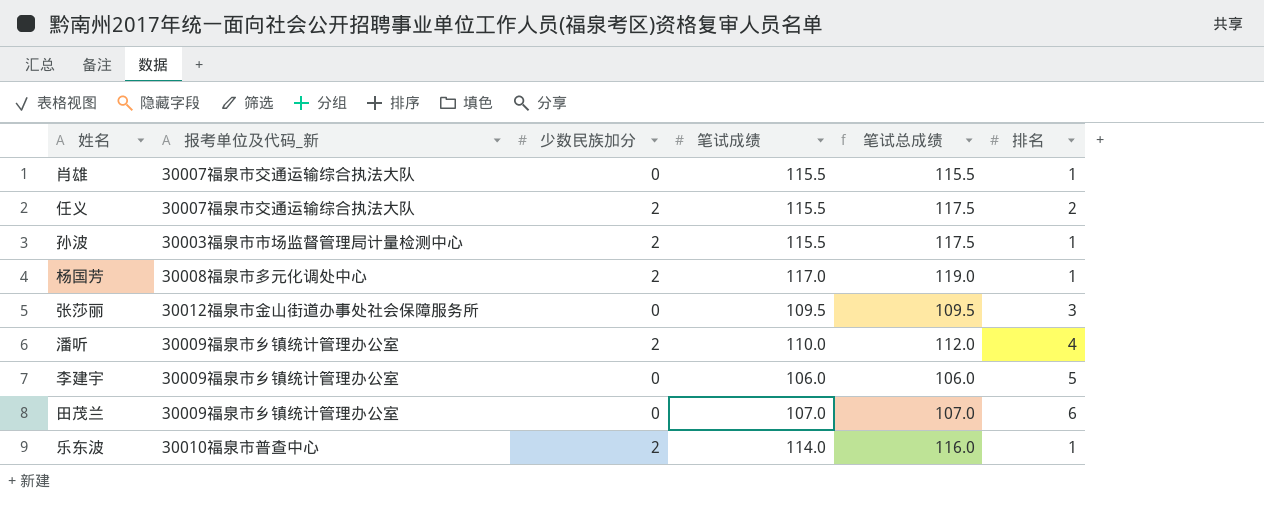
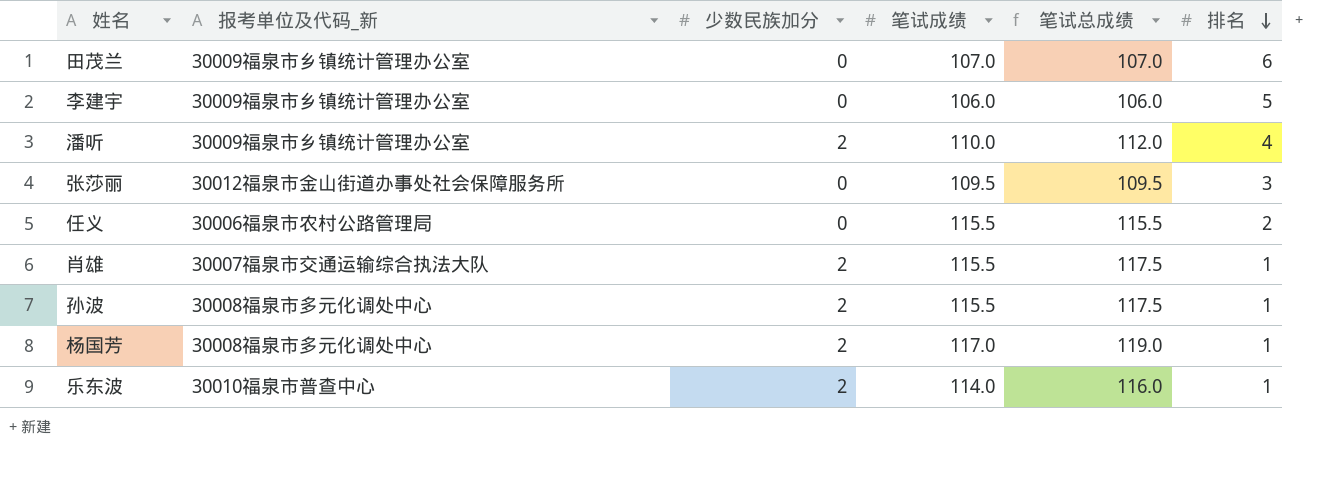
row order: none -> 排名 descending
任义 | 报考单位及代码_新: 30007福泉市交通运输综合执法大队 -> 30006福泉市农村公路管理局
任义 | 少数民族加分: 2 -> 0
任义 | 笔试总成绩: 117.5 -> 115.5
肖雄 | 少数民族加分: 0 -> 2
肖雄 | 笔试总成绩: 115.5 -> 117.5
孙波 | 报考单位及代码_新: 30003福泉市市场监督管理局计量检测中心 -> 30008福泉市多元化调处中心

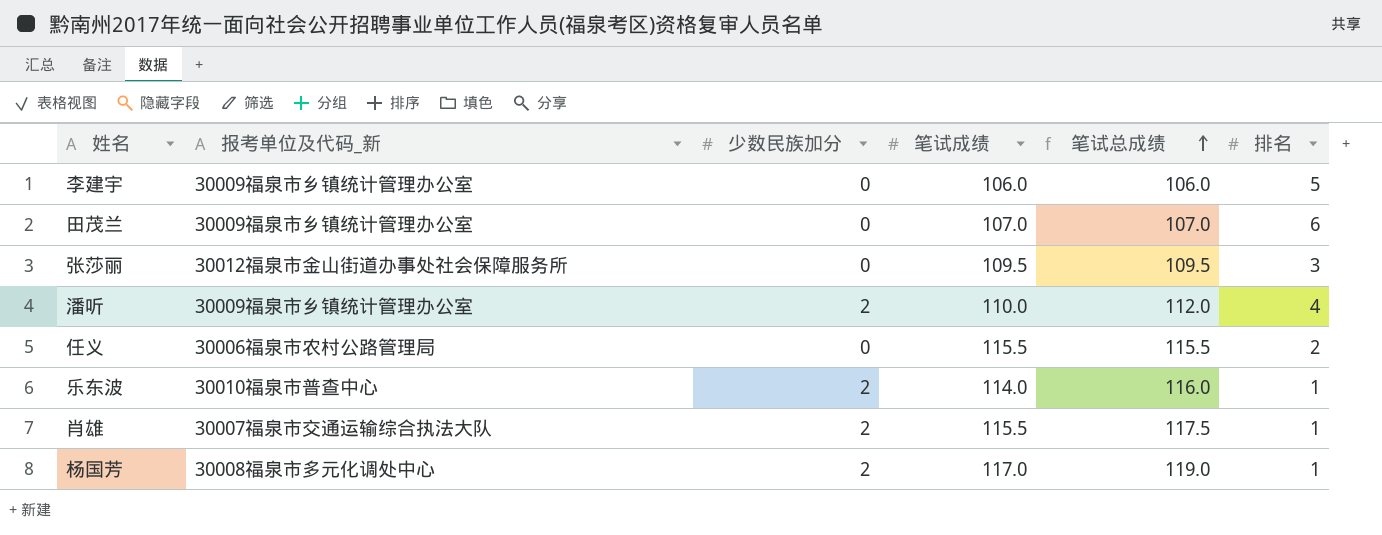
row order: 排名 descending -> 笔试总成绩 ascending
row 孙波: 30008福泉市多元化调处中心 | 2 | 115.5 | 117.5 | 1 -> none

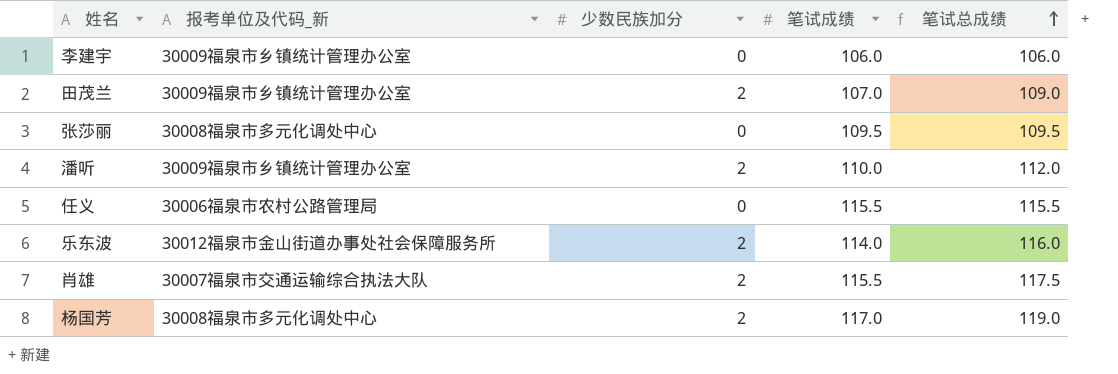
column 排名 | position: 6 -> none
田茂兰 | 少数民族加分: 0 -> 2
田茂兰 | 笔试总成绩: 107.0 -> 109.0
张莎丽 | 报考单位及代码_新: 30012福泉市金山街道办事处社会保障服务所 -> 30008福泉市多元化调处中心
乐东波 | 报考单位及代码_新: 30010福泉市普查中心 -> 30012福泉市金山街道办事处社会保障服务所

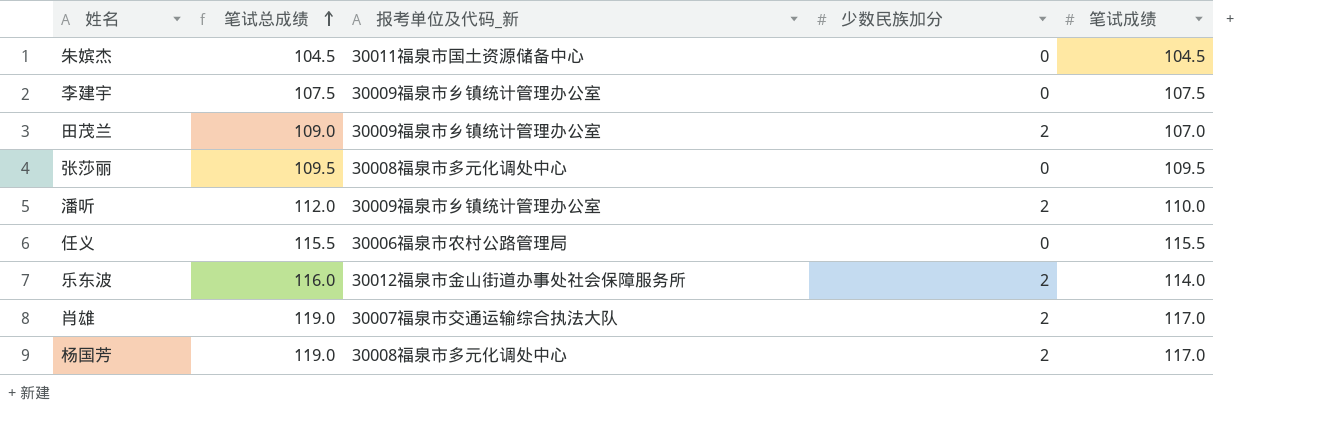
column 笔试总成绩 | position: 5 -> 2
row 朱嫔杰: none -> 104.5 | 30011福泉市国土资源储备中心 | 0 | 104.5
李建宇 | 笔试总成绩: 106.0 -> 107.5
李建宇 | 笔试成绩: 106.0 -> 107.5
肖雄 | 笔试总成绩: 117.5 -> 119.0
肖雄 | 笔试成绩: 115.5 -> 117.0

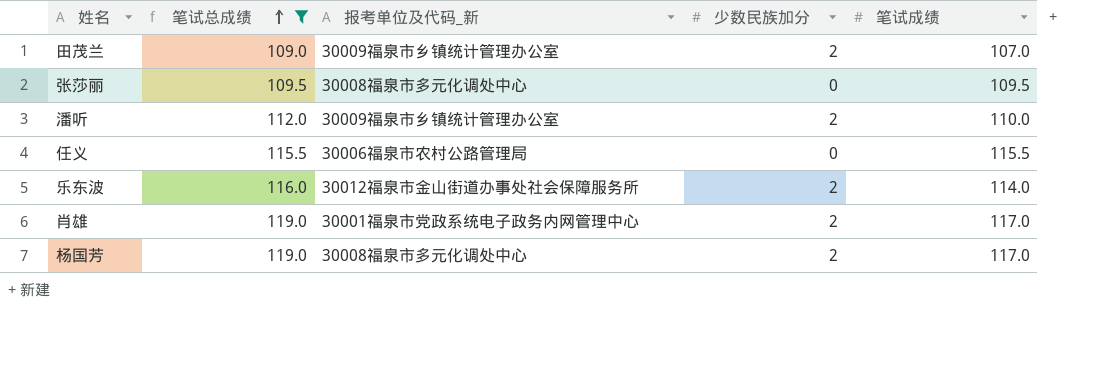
filter: none -> 笔试总成绩 >= 109.0
肖雄 | 报考单位及代码_新: 30007福泉市交通运输综合执法大队 -> 30001福泉市党政系统电子政务内网管理中心

